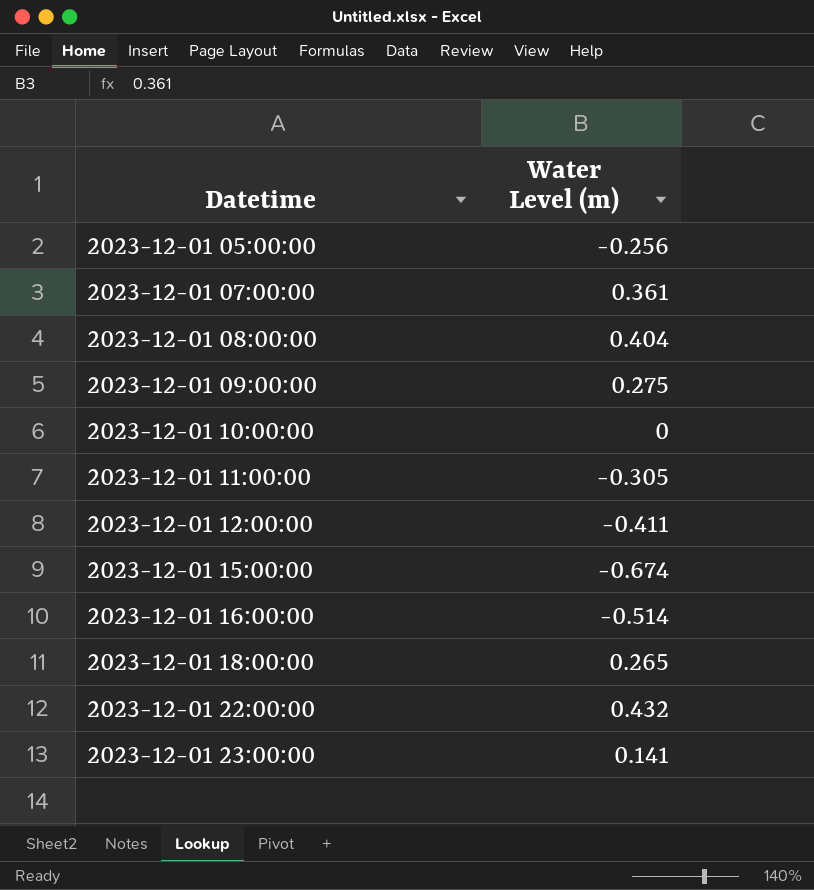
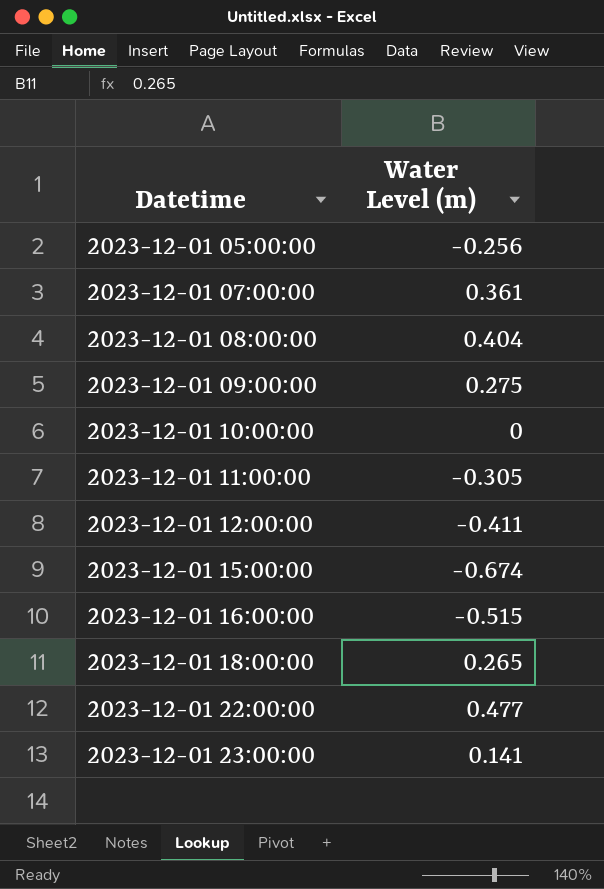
2023-12-01 16:00:00 | Water Level (m): -0.514 -> -0.515
2023-12-01 22:00:00 | Water Level (m): 0.432 -> 0.477

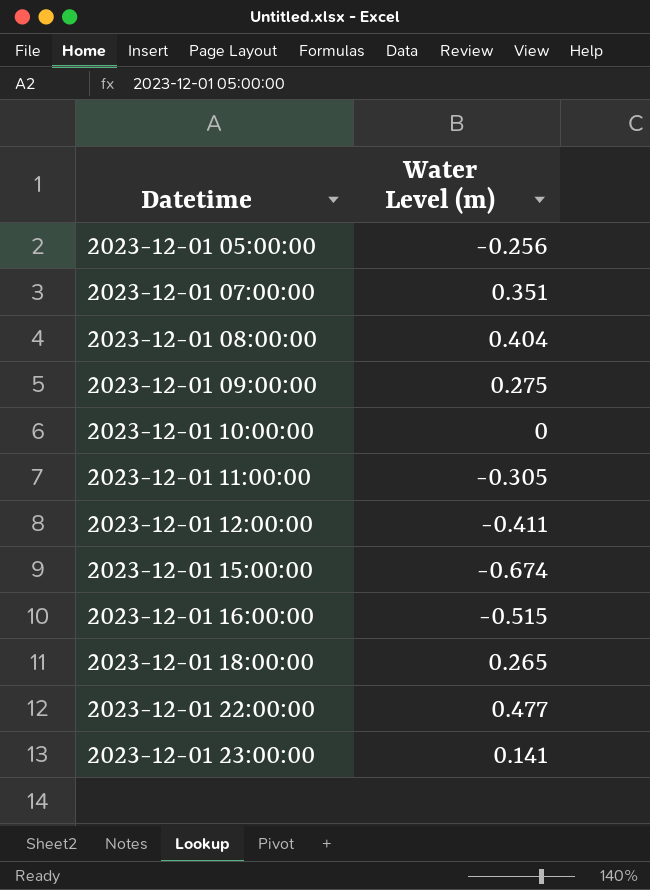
2023-12-01 07:00:00 | Water Level (m): 0.361 -> 0.351

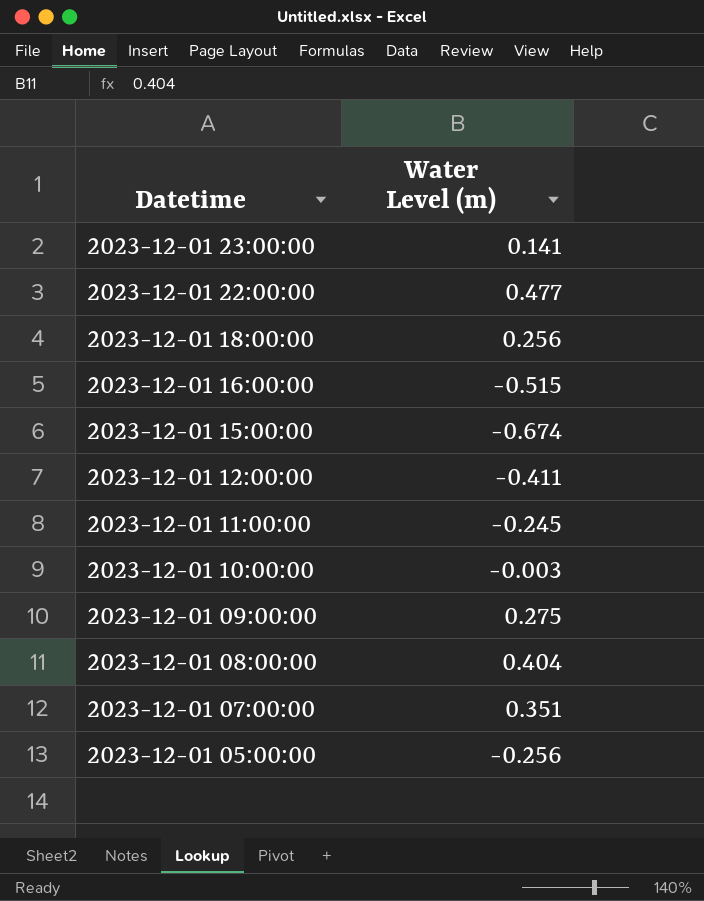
row order: Datetime ascending -> Datetime descending
2023-12-01 18:00:00 | Water Level (m): 0.265 -> 0.256
2023-12-01 11:00:00 | Water Level (m): -0.305 -> -0.245
2023-12-01 10:00:00 | Water Level (m): 0 -> -0.003

